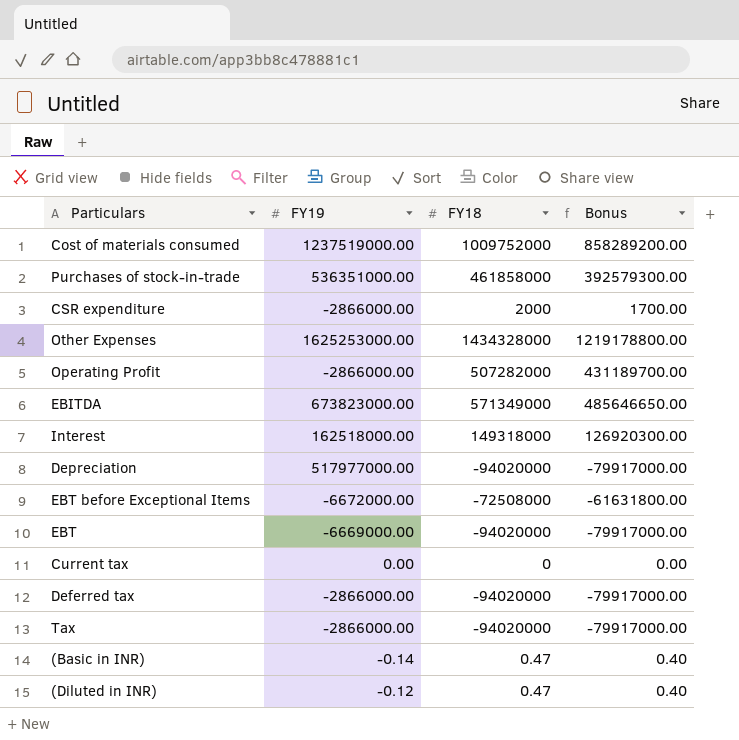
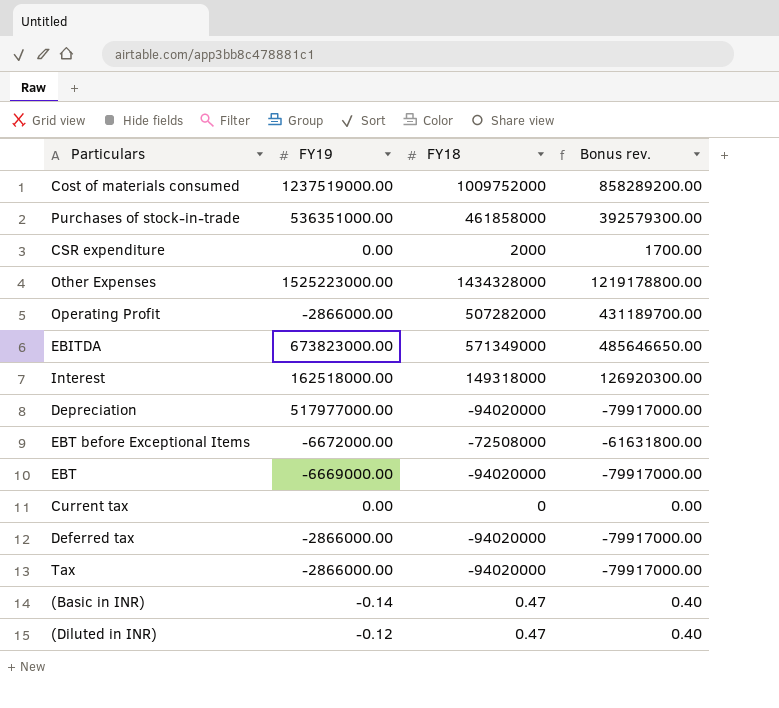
column name: Bonus -> Bonus rev.
CSR expenditure | FY19: -2866000.00 -> 0.00
Other Expenses | FY19: 1625253000.00 -> 1525223000.00

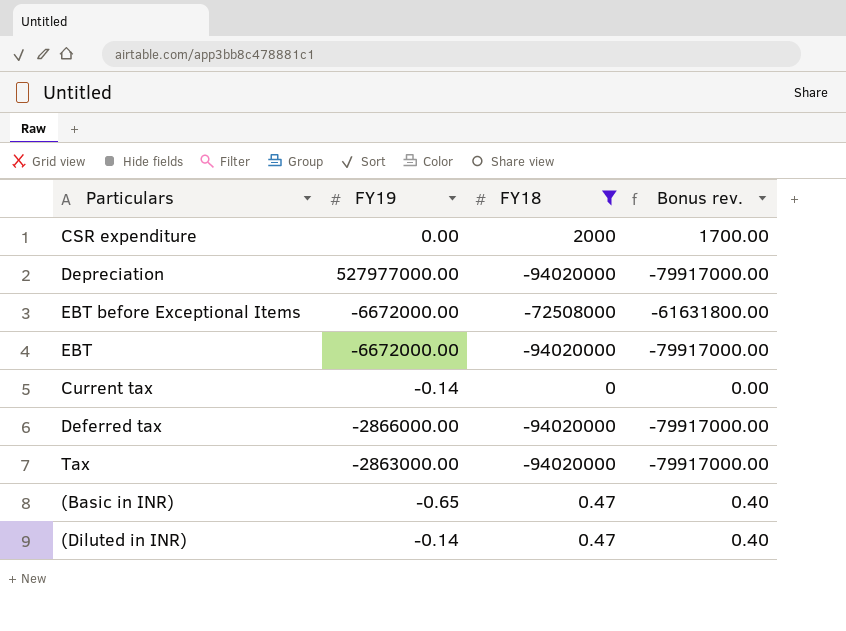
filter: none -> FY18 <= 2000
Depreciation | FY19: 517977000.00 -> 527977000.00
EBT | FY19: -6669000.00 -> -6672000.00
Current tax | FY19: 0.00 -> -0.14
Tax | FY19: -2866000.00 -> -2863000.00
(Basic in INR) | FY19: -0.14 -> -0.65
(Diluted in INR) | FY19: -0.12 -> -0.14

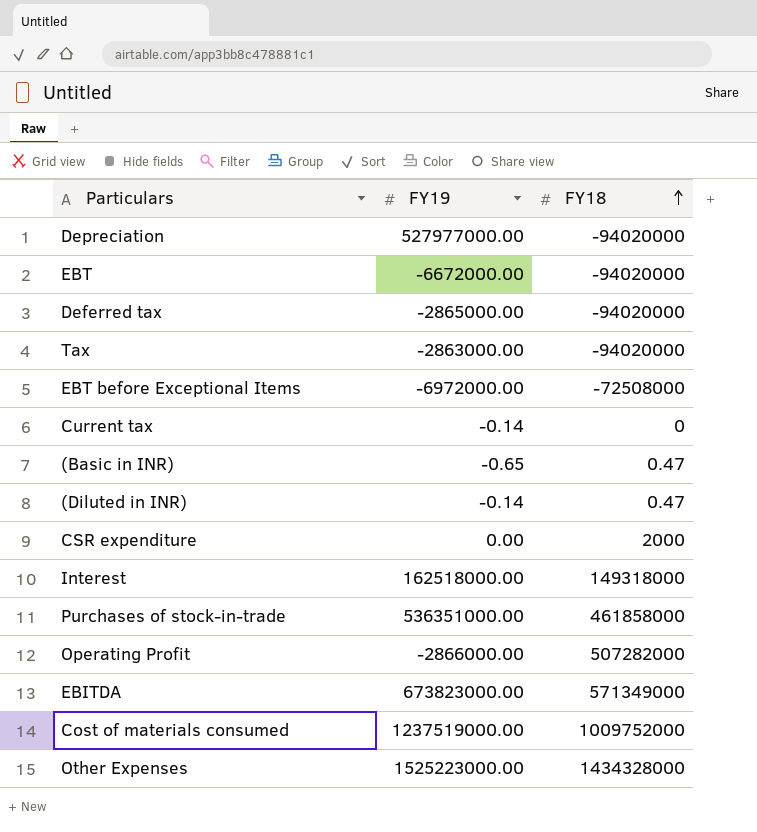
filter: FY18 <= 2000 -> none
row order: none -> FY18 ascending
column Bonus rev. | formula: [FY18] * 0.85 -> none
Deferred tax | FY19: -2866000.00 -> -2865000.00
EBT before Exceptional Items | FY19: -6672000.00 -> -6972000.00

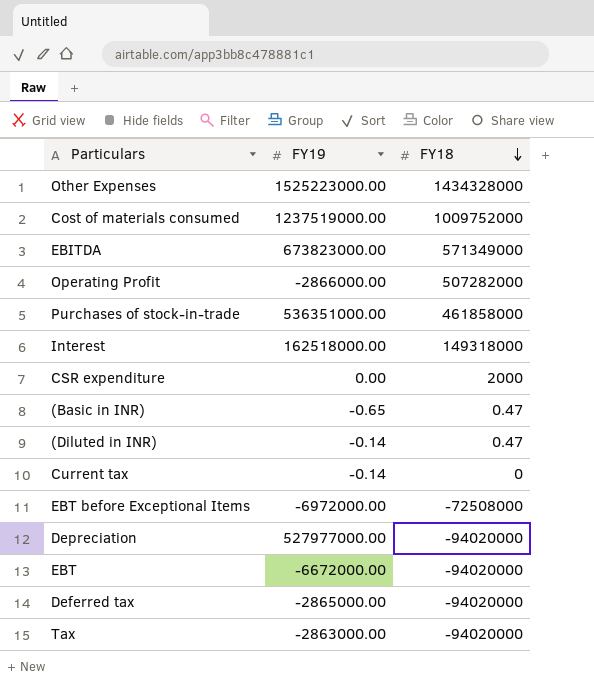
row order: FY18 ascending -> FY18 descending

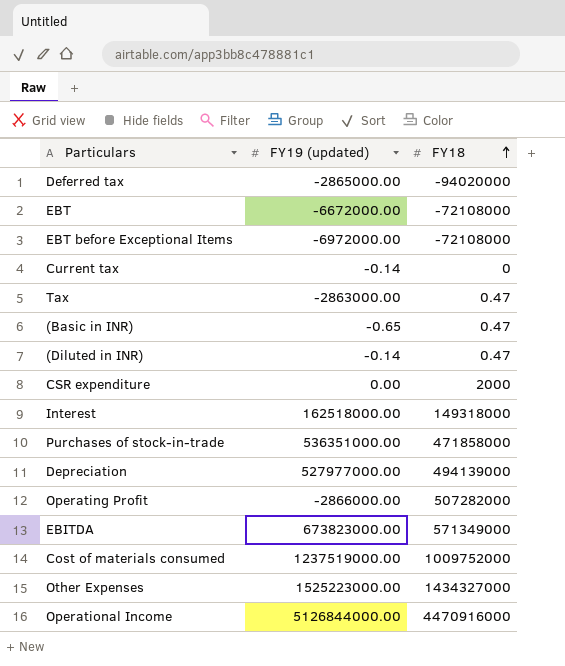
row order: FY18 descending -> FY18 ascending
column name: FY19 -> FY19 (updated)
EBT | FY18: -94020000 -> -72108000
EBT before Exceptional Items | FY18: -72508000 -> -72108000
Tax | FY18: -94020000 -> 0.47
Purchases of stock-in-trade | FY18: 461858000 -> 471858000
Depreciation | FY18: -94020000 -> 494139000
Other Expenses | FY18: 1434328000 -> 1434327000
row Operational Income: none -> 5126844000.00 | 4470916000

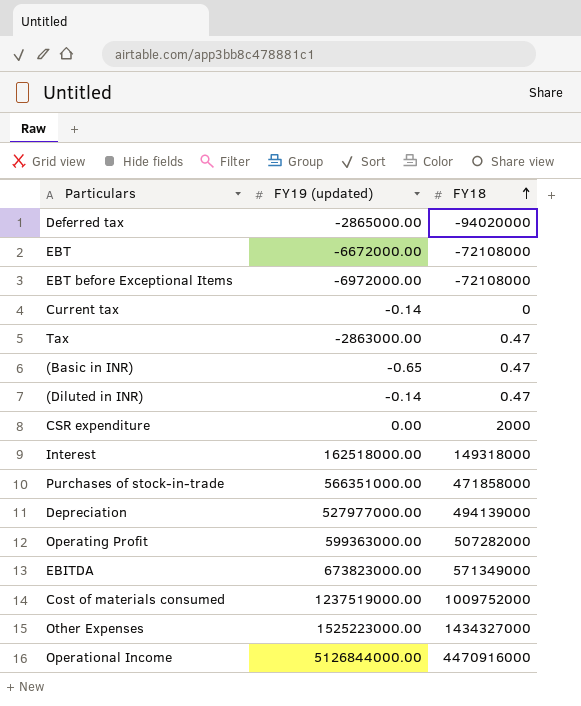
Purchases of stock-in-trade | FY19 (updated): 536351000.00 -> 566351000.00
Operating Profit | FY19 (updated): -2866000.00 -> 599363000.00

